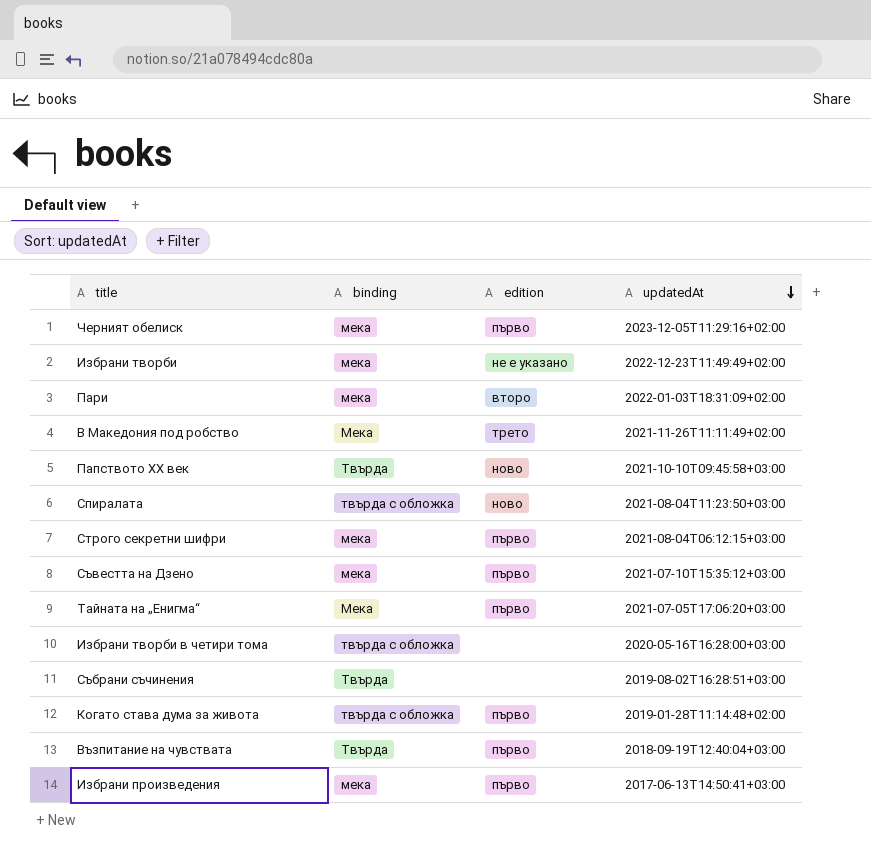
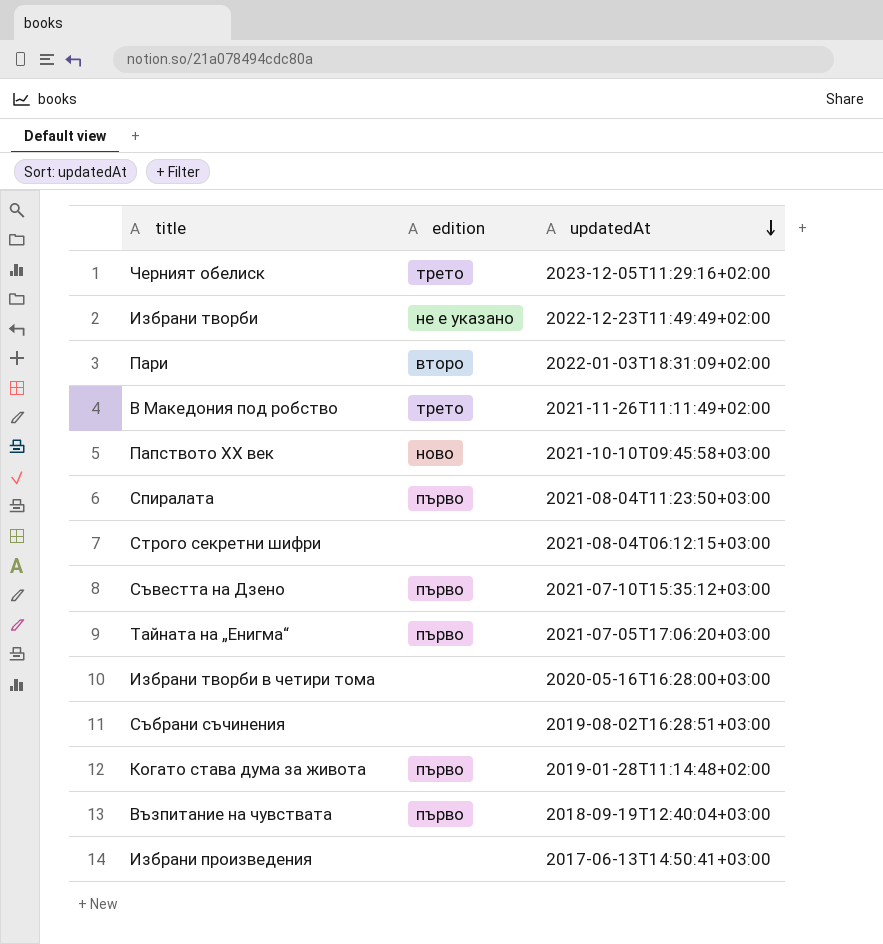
column binding | position: 2 -> none
Черният обелиск | edition: първо -> трето
Спиралата | edition: ново -> първо
Строго секретни шифри | edition: първо -> none
Избрани произведения | edition: първо -> none

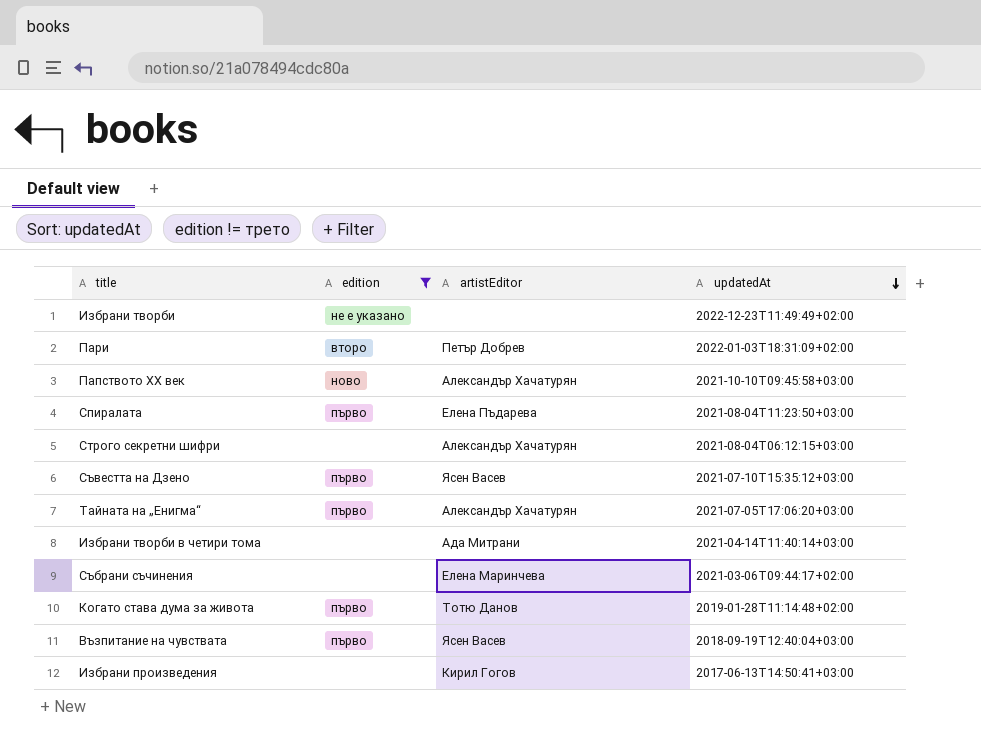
filter: none -> edition != трето
column artistEditor | position: none -> 3
Избрани творби в четири тома | updatedAt: 2020-05-16T16:28:00+03:00 -> 2021-04-14T11:40:14+03:00
Събрани съчинения | updatedAt: 2019-08-02T16:28:51+03:00 -> 2021-03-06T09:44:17+02:00

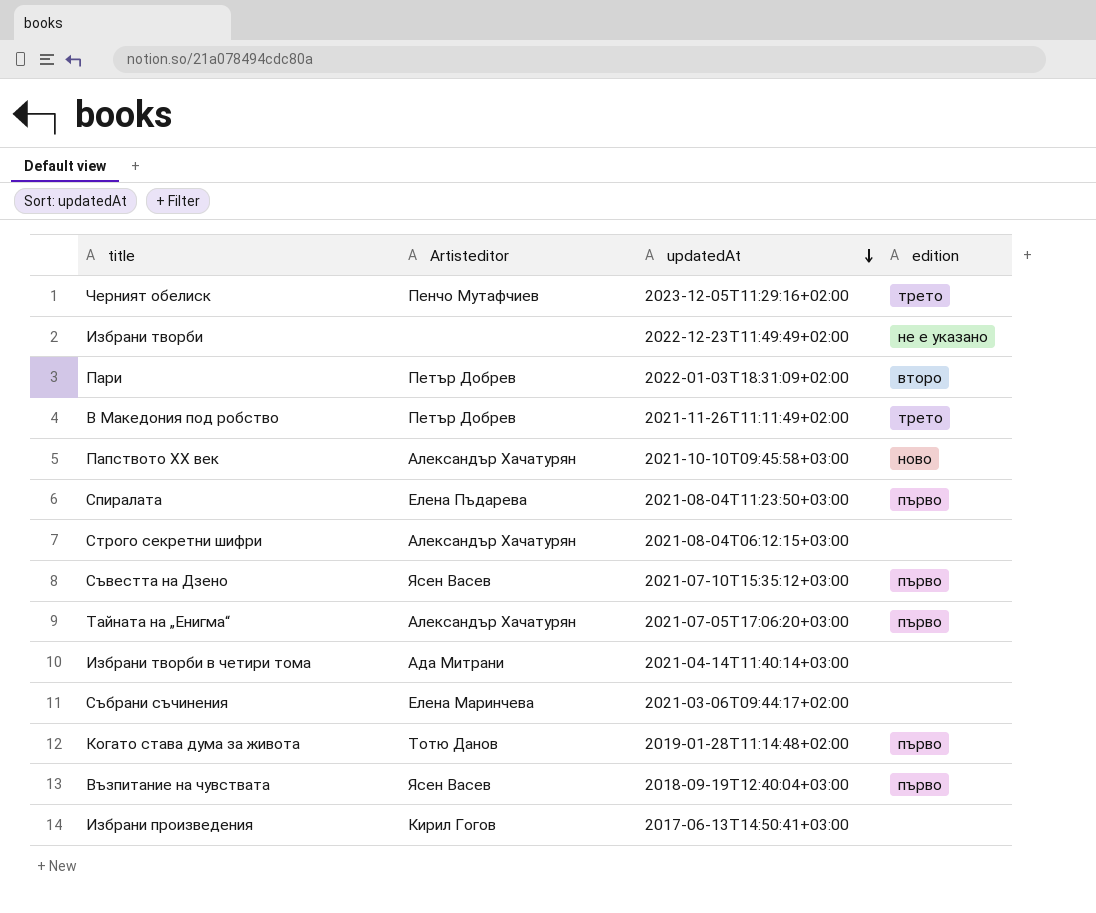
filter: edition != трето -> none
column name: artistEditor -> Artisteditor
column edition | position: 2 -> 4

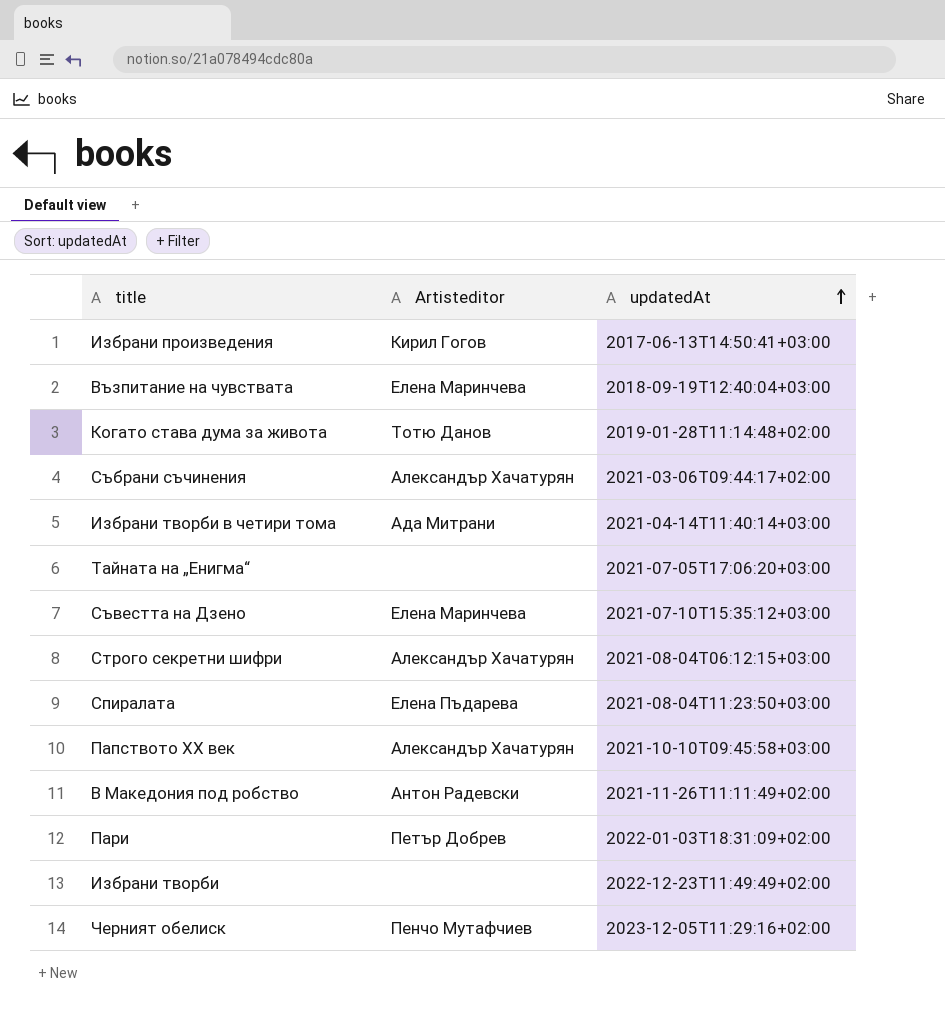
row order: updatedAt descending -> updatedAt ascending
column edition | position: 4 -> none
Възпитание на чувствата | Artisteditor: Ясен Васев -> Елена Маринчева
Събрани съчинения | Artisteditor: Елена Маринчева -> Александър Хачатурян
Тайната на „Енигма“ | Artisteditor: Александър Хачатурян -> none
Съвестта на Дзено | Artisteditor: Ясен Васев -> Елена Маринчева
В Македония под робство | Artisteditor: Петър Добрев -> Антон Радевски

